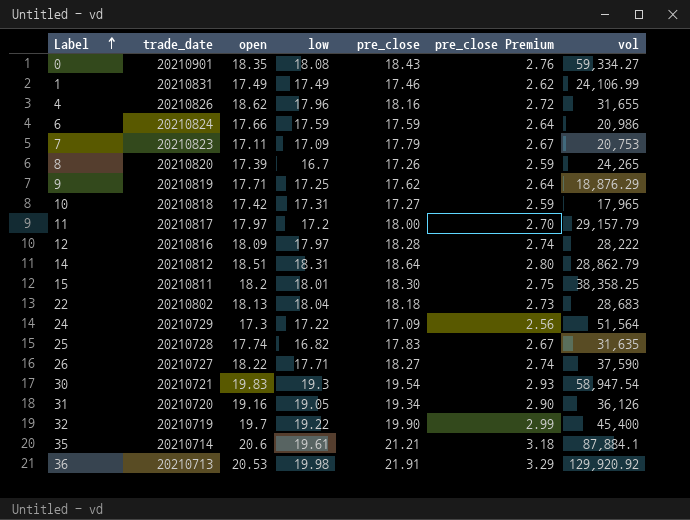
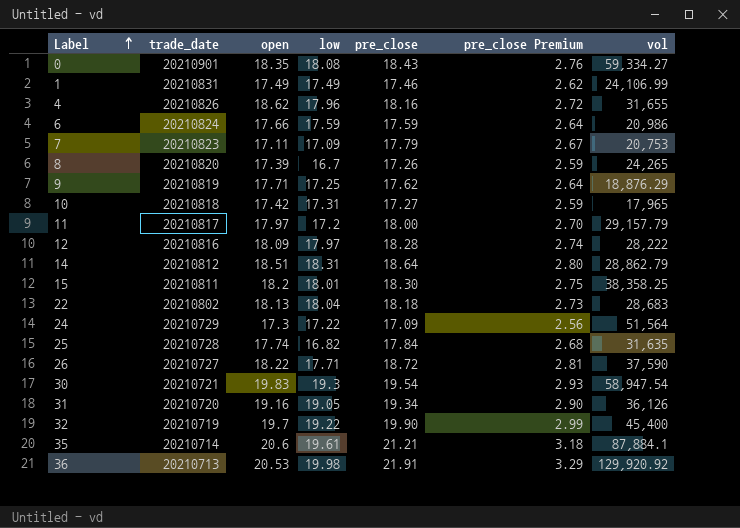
25 | pre_close: 17.83 -> 17.84
25 | pre_close Premium: 2.67 -> 2.68
26 | pre_close: 18.27 -> 18.72
26 | pre_close Premium: 2.74 -> 2.81

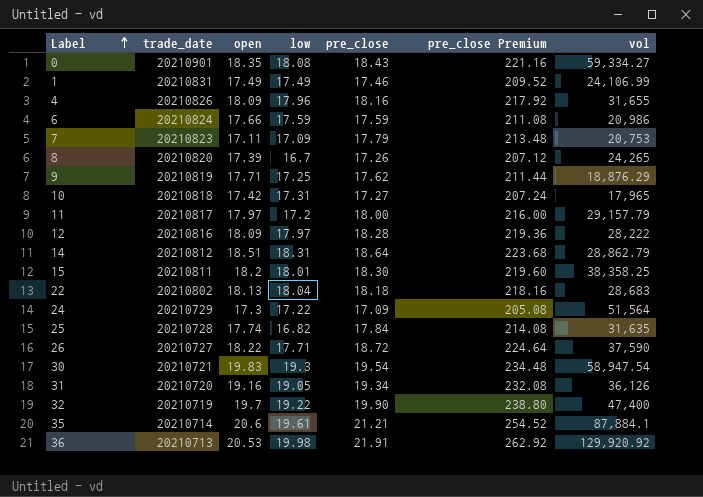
column pre_close Premium | formula: [pre_close] * 0.15 -> [pre_close] * 12
4 | open: 18.62 -> 18.09
32 | vol: 45,400 -> 47,400

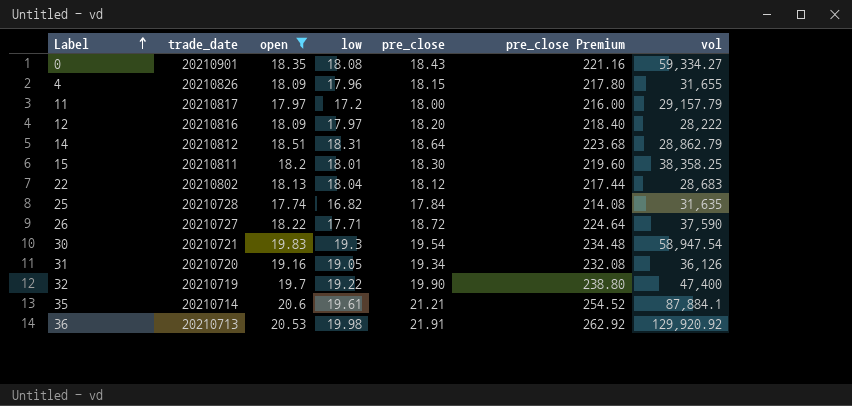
filter: none -> open >= 17.74
4 | pre_close: 18.16 -> 18.15
4 | pre_close Premium: 217.92 -> 217.80
12 | pre_close: 18.28 -> 18.20
12 | pre_close Premium: 219.36 -> 218.40
22 | pre_close: 18.18 -> 18.12
22 | pre_close Premium: 218.16 -> 217.44

